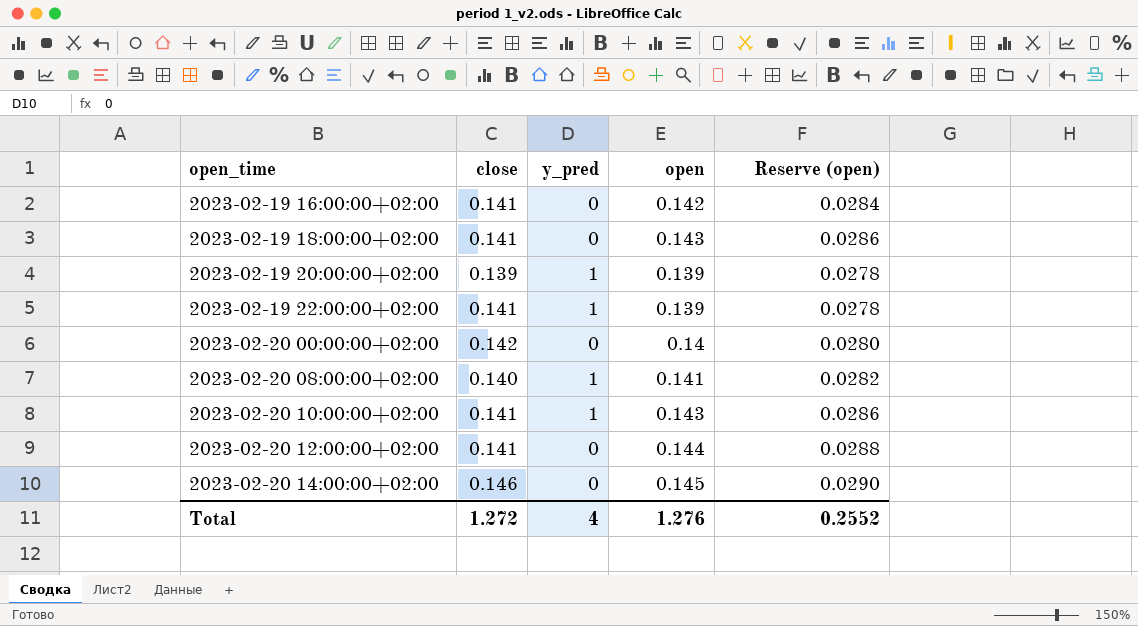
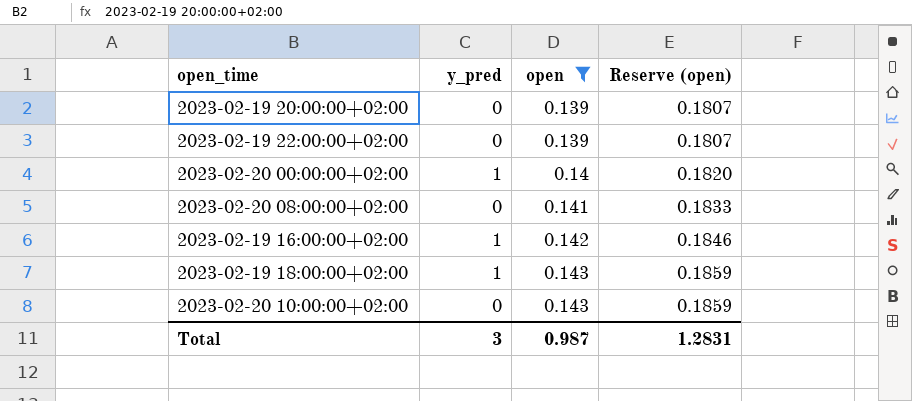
filter: none -> open <= 0.143
row order: open_time ascending -> open ascending
column close | position: 2 -> none
column Reserve (open) | formula: [open] * 0.2 -> [open] * 1.3
2023-02-19 20:00:00+02:00 | y_pred: 1 -> 0
2023-02-19 22:00:00+02:00 | y_pred: 1 -> 0
2023-02-20 00:00:00+02:00 | y_pred: 0 -> 1
2023-02-20 08:00:00+02:00 | y_pred: 1 -> 0
2023-02-19 16:00:00+02:00 | y_pred: 0 -> 1
2023-02-19 18:00:00+02:00 | y_pred: 0 -> 1
2023-02-20 10:00:00+02:00 | y_pred: 1 -> 0
Total | y_pred: 4 -> 3
Total | open: 1.276 -> 0.987
Total | Reserve (open): 0.2552 -> 1.2831

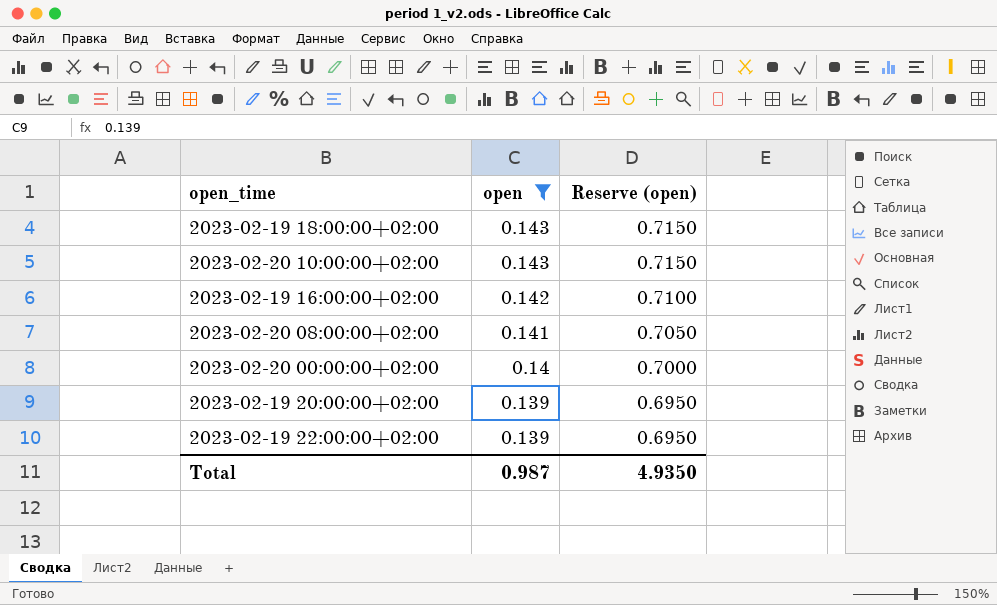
row order: open ascending -> open descending
column y_pred | position: 2 -> none
column Reserve (open) | formula: [open] * 1.3 -> [open] * 5
Total | Reserve (open): 1.2831 -> 4.9350

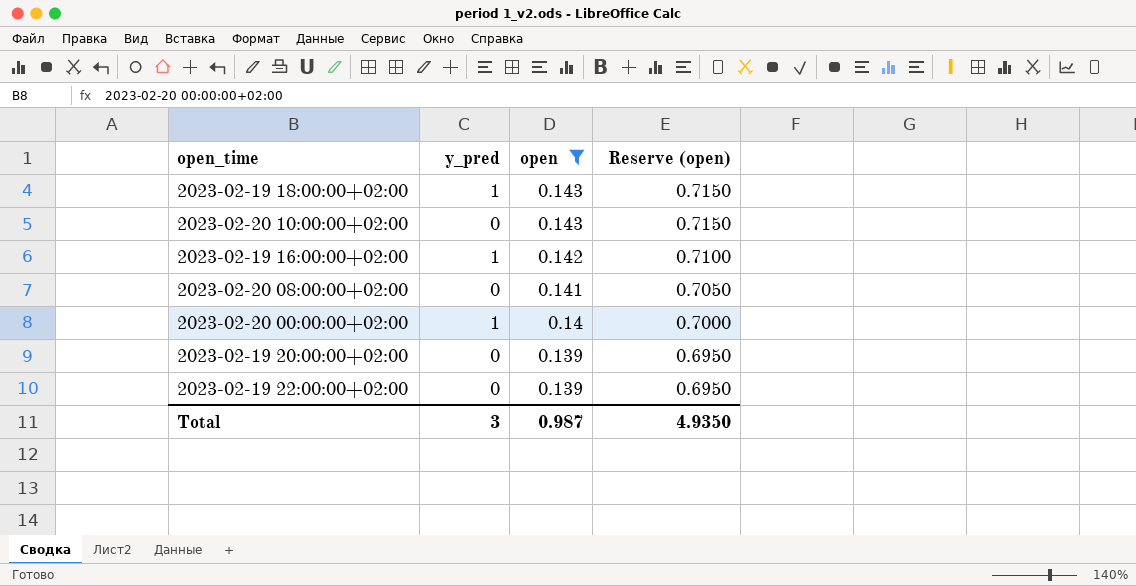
column y_pred | position: none -> 2

